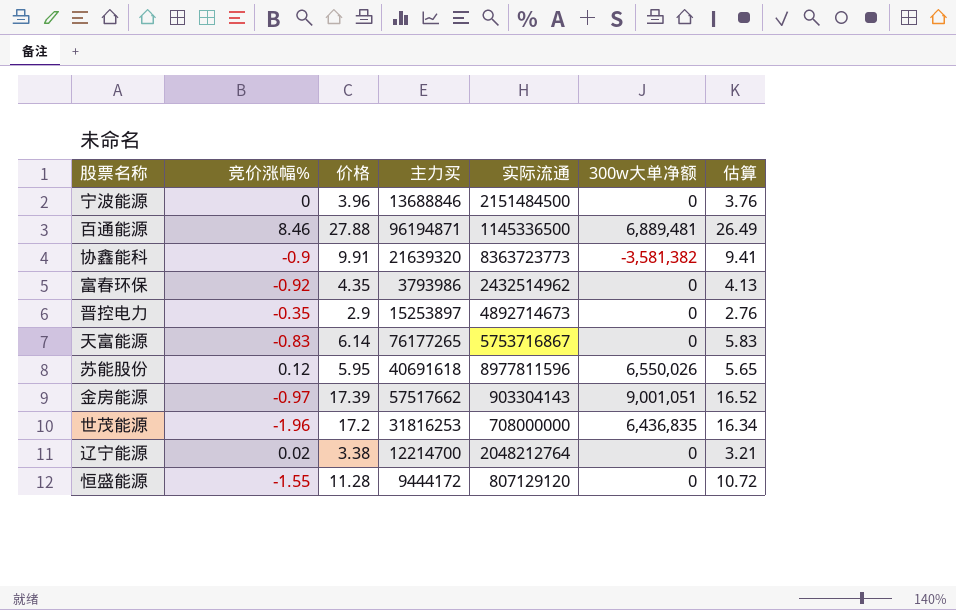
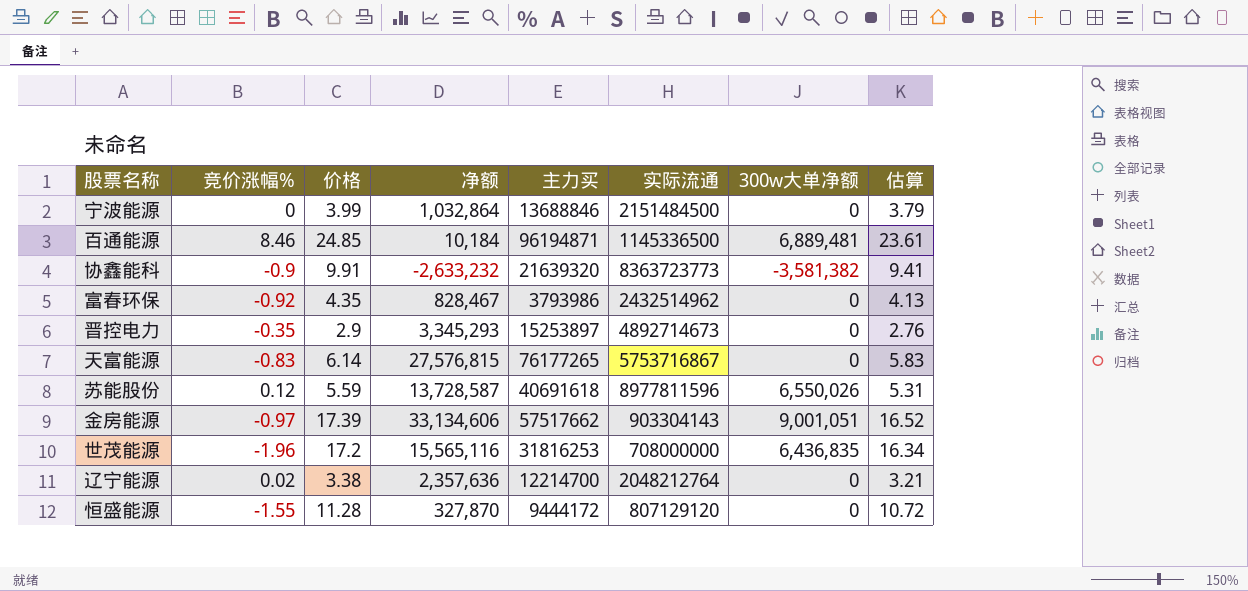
column 净额 | position: none -> 4
宁波能源 | 价格: 3.96 -> 3.99
宁波能源 | 估算: 3.76 -> 3.79
百通能源 | 价格: 27.88 -> 24.85
百通能源 | 估算: 26.49 -> 23.61
苏能股份 | 价格: 5.95 -> 5.59
苏能股份 | 估算: 5.65 -> 5.31

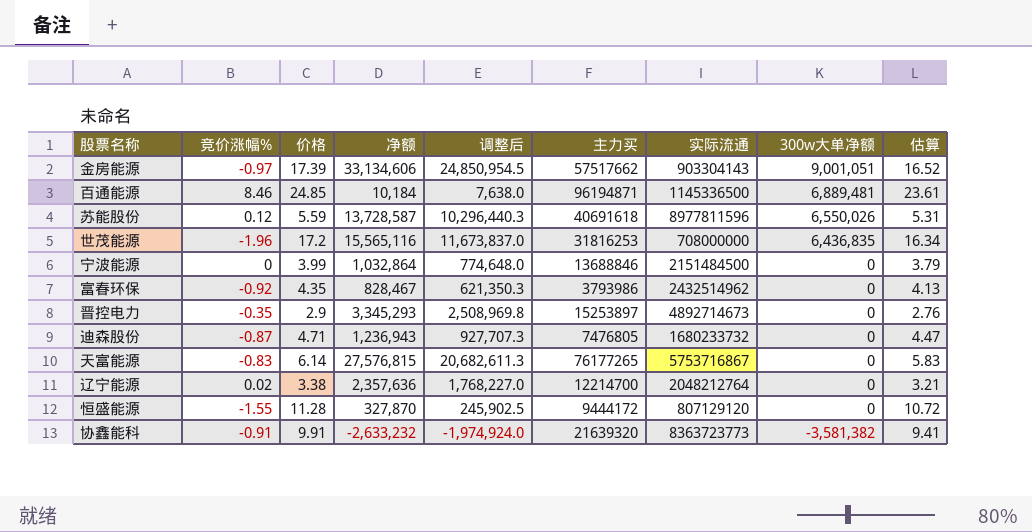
row order: none -> 300w大单净额 descending
column 调整后 | formula: none -> [净额] * 0.75
row 迪森股份: none -> -0.87 | 4.71 | 1,236,943 | 927,707.3 | 7476805 | 1680233732 | 0 | 4.47
协鑫能科 | 竞价涨幅%: -0.9 -> -0.91

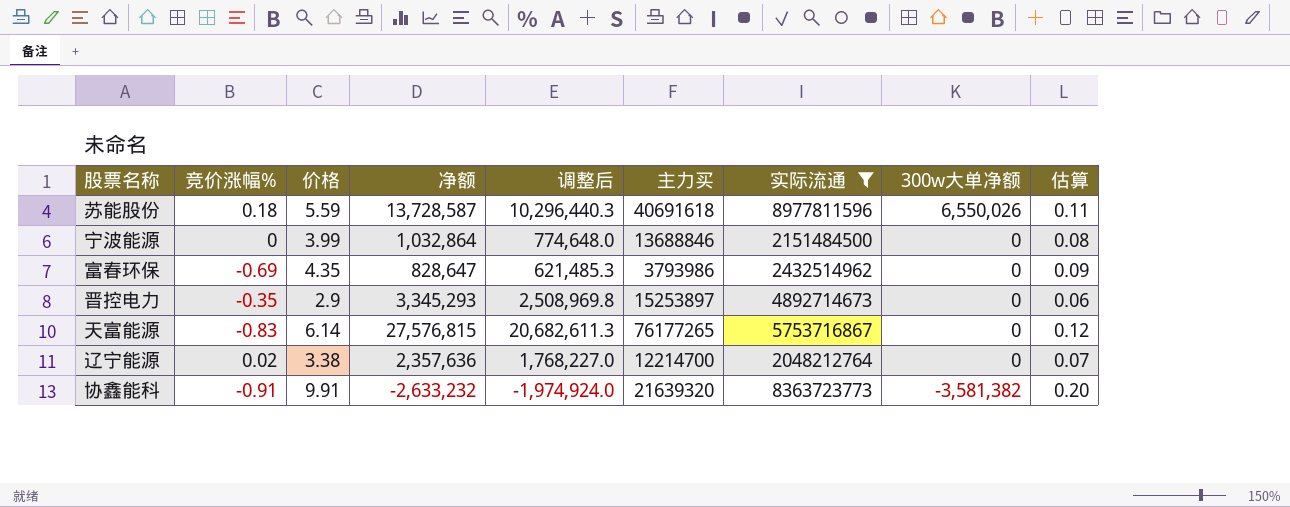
filter: none -> 实际流通 >= 2048212764
column 估算 | formula: [价格] * 0.95 -> [价格] * 0.02
苏能股份 | 竞价涨幅%: 0.12 -> 0.18
富春环保 | 竞价涨幅%: -0.92 -> -0.69
富春环保 | 净额: 828,467 -> 828,647
富春环保 | 调整后: 621,350.3 -> 621,485.3

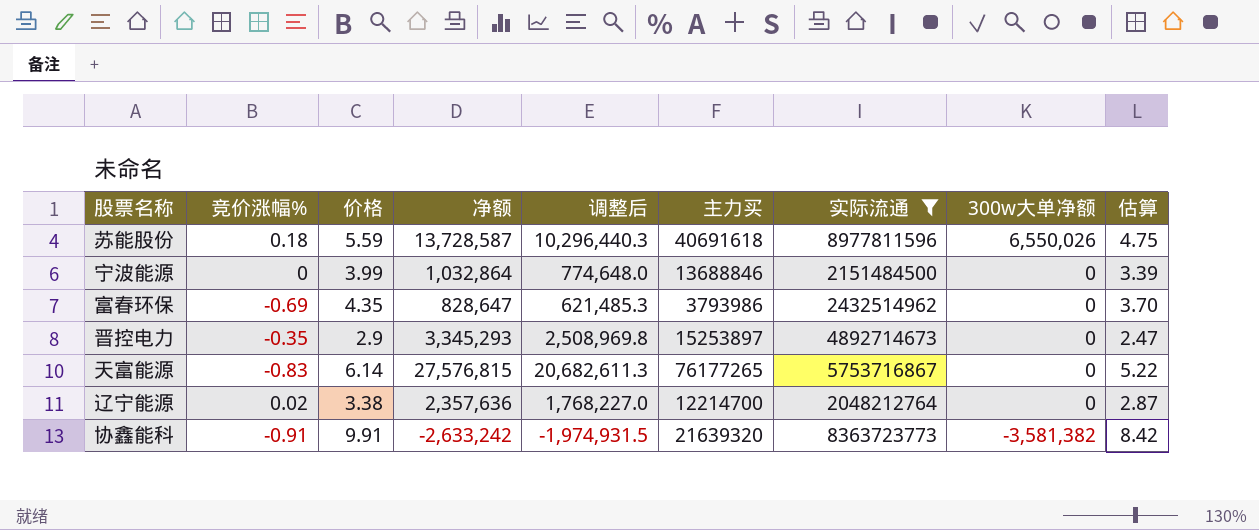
column 估算 | formula: [价格] * 0.02 -> [价格] * 0.85
协鑫能科 | 净额: -2,633,232 -> -2,633,242
协鑫能科 | 调整后: -1,974,924.0 -> -1,974,931.5

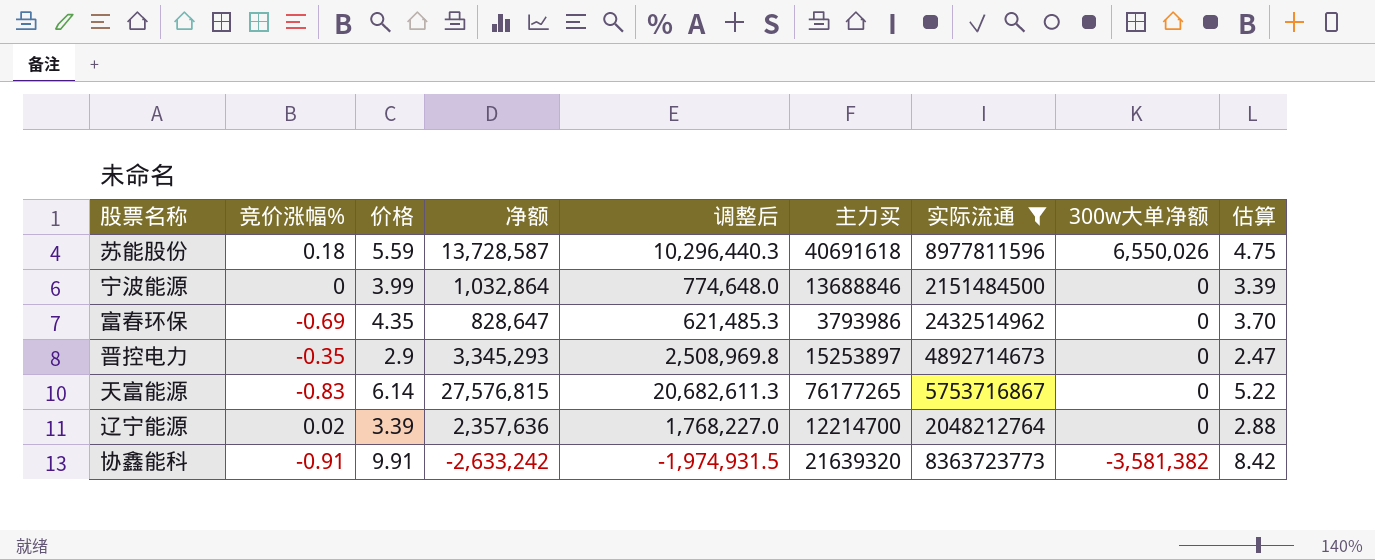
辽宁能源 | 价格: 3.38 -> 3.39
辽宁能源 | 估算: 2.87 -> 2.88

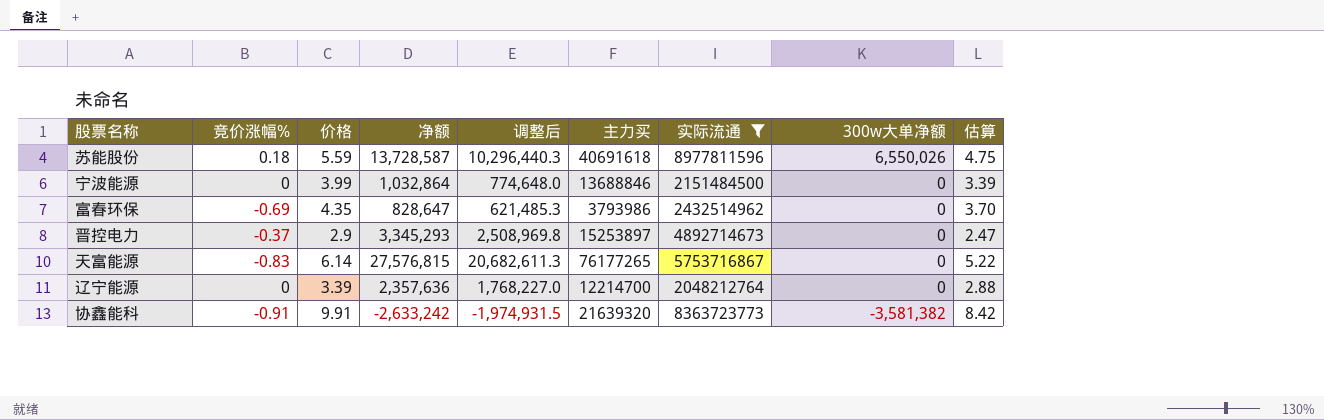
晋控电力 | 竞价涨幅%: -0.35 -> -0.37
辽宁能源 | 竞价涨幅%: 0.02 -> 0

